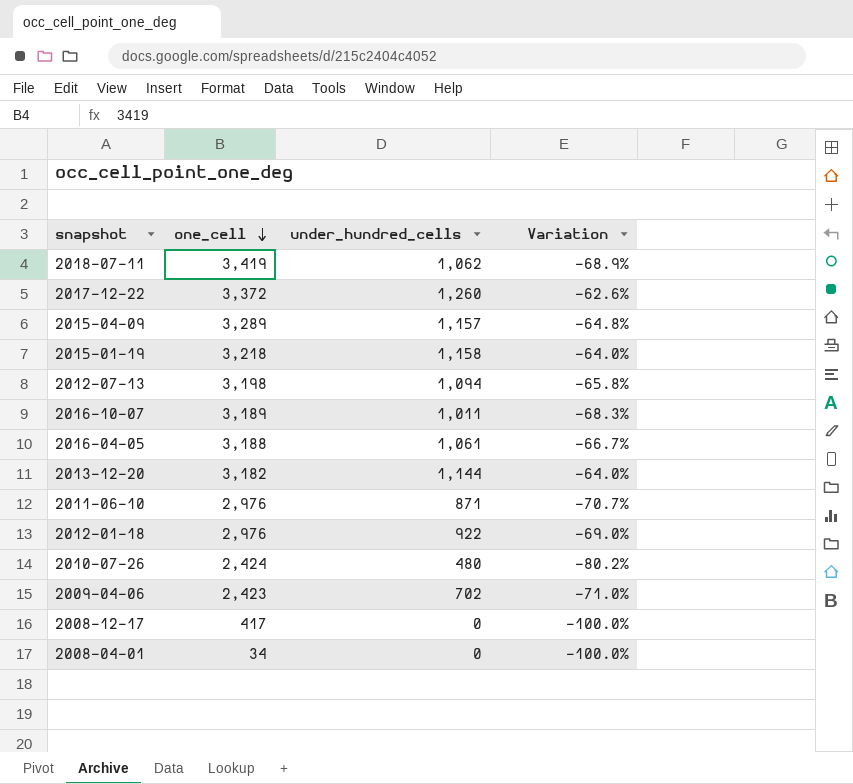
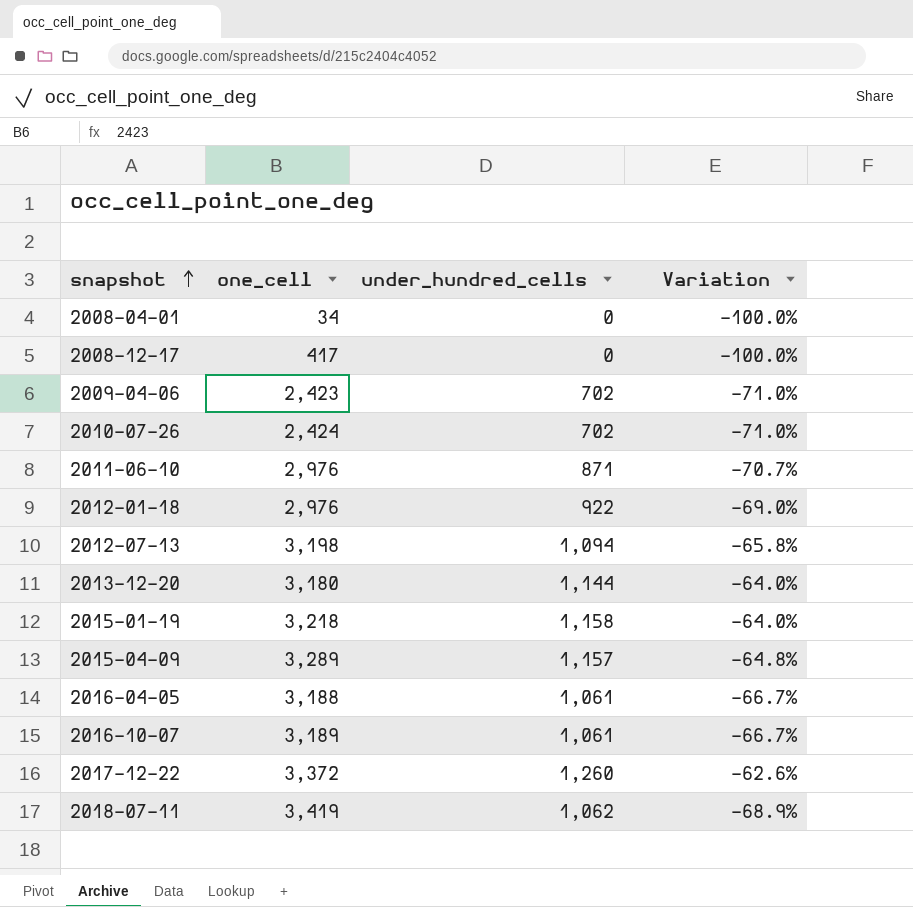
row order: one_cell descending -> snapshot ascending
2010-07-26 | under_hundred_cells: 480 -> 702
2010-07-26 | Variation: -80.2% -> -71.0%
2013-12-20 | one_cell: 3,182 -> 3,180
2016-10-07 | under_hundred_cells: 1,011 -> 1,061
2016-10-07 | Variation: -68.3% -> -66.7%

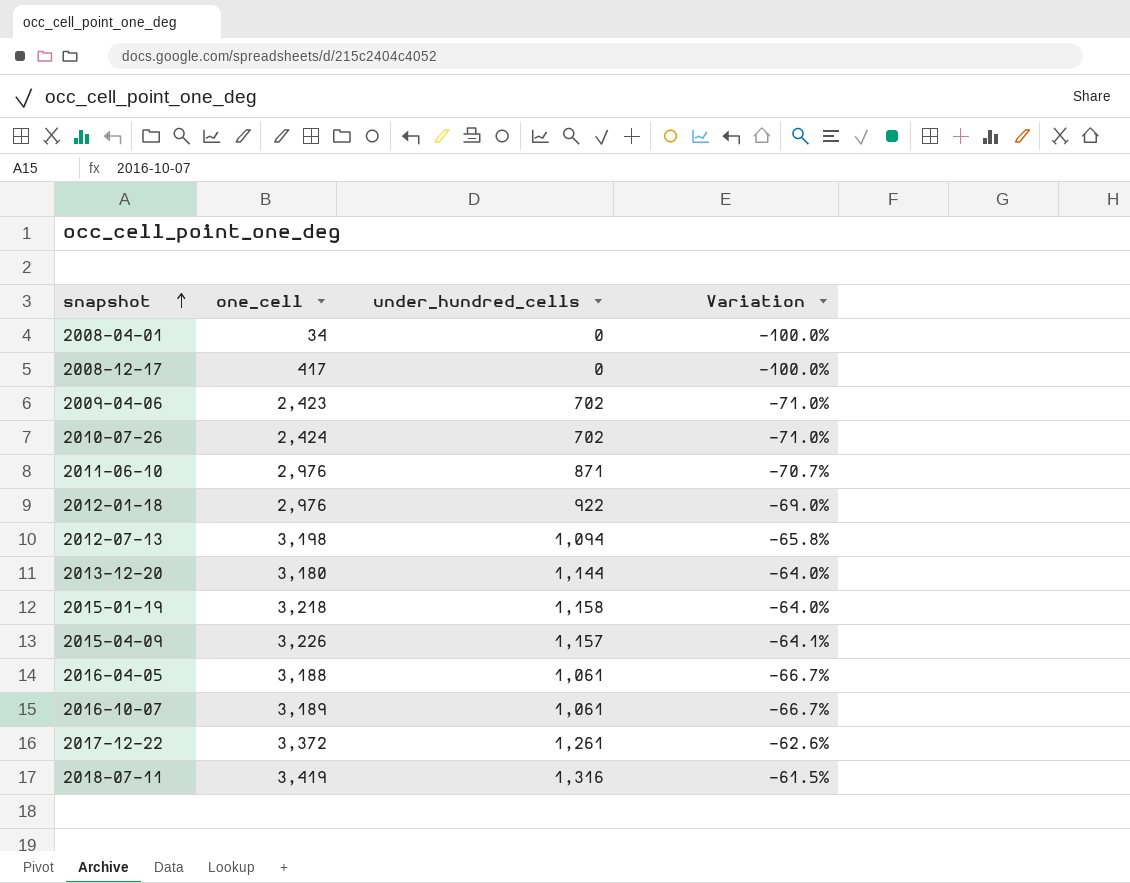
2015-04-09 | one_cell: 3,289 -> 3,226
2015-04-09 | Variation: -64.8% -> -64.1%
2017-12-22 | under_hundred_cells: 1,260 -> 1,261
2018-07-11 | under_hundred_cells: 1,062 -> 1,316
2018-07-11 | Variation: -68.9% -> -61.5%

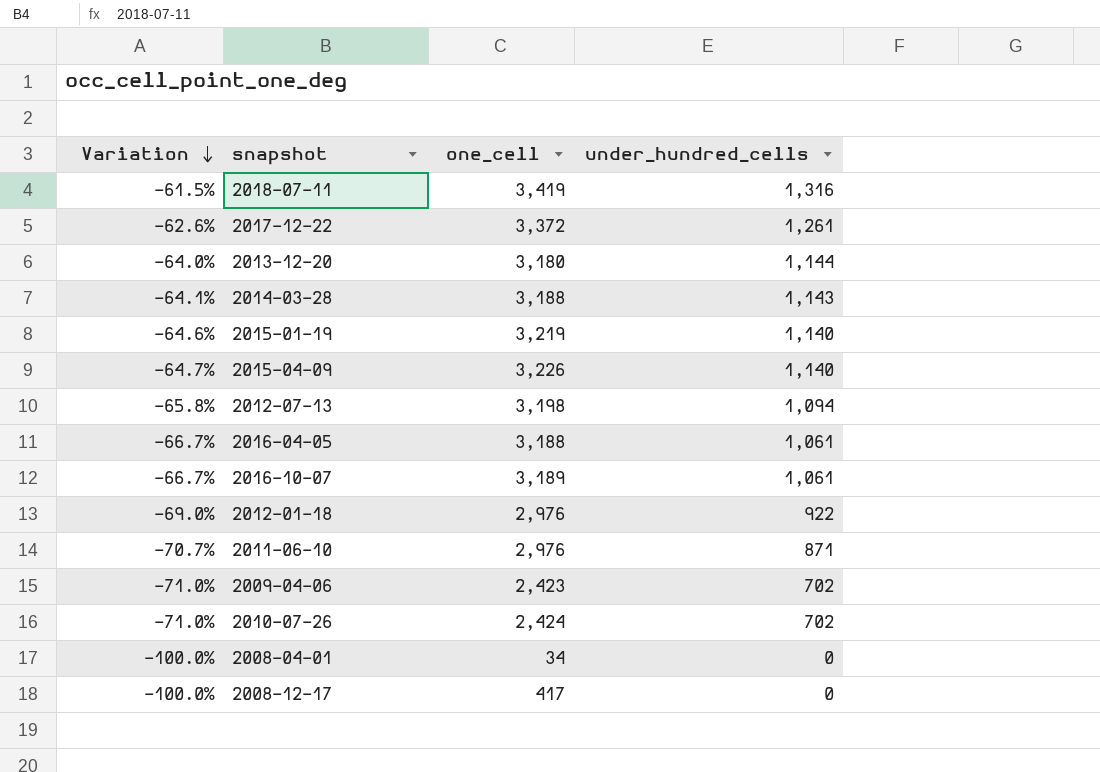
row order: snapshot ascending -> Variation descending
column Variation | position: 4 -> 1
row 2014-03-28: none -> -64.1% | 3,188 | 1,143
2015-01-19 | Variation: -64.0% -> -64.6%
2015-01-19 | one_cell: 3,218 -> 3,219
2015-01-19 | under_hundred_cells: 1,158 -> 1,140
2015-04-09 | Variation: -64.1% -> -64.7%
2015-04-09 | under_hundred_cells: 1,157 -> 1,140

